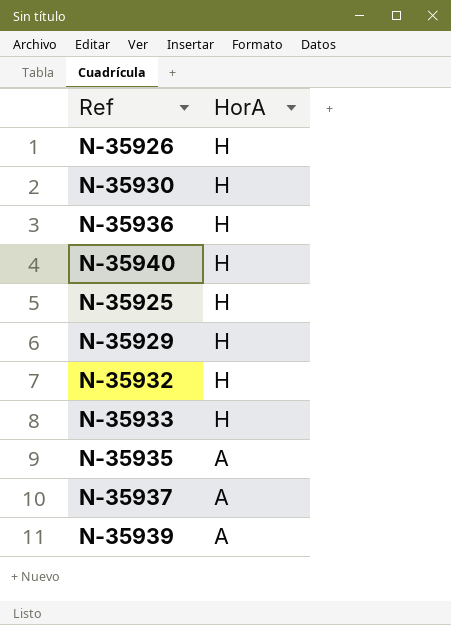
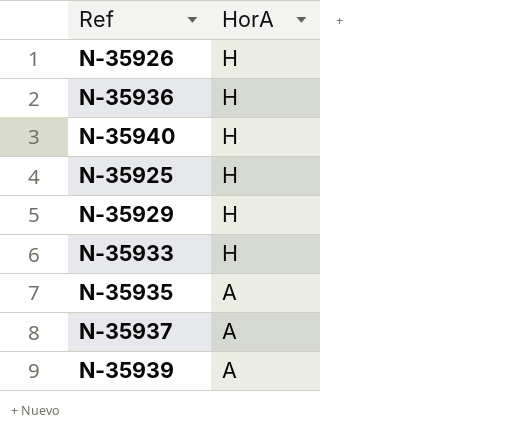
row N-35930: H -> none
row N-35932: H -> none

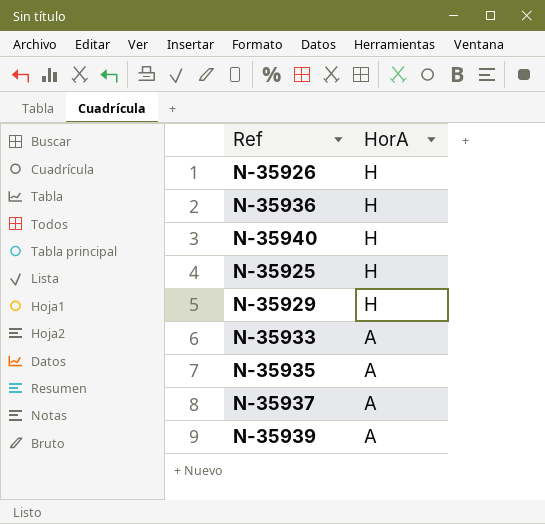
N-35933 | HorA: H -> A

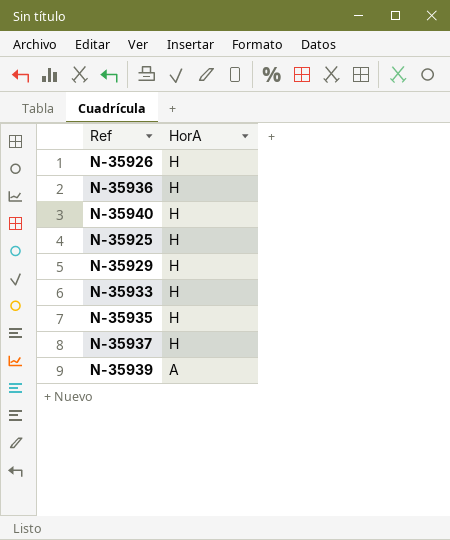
N-35933 | HorA: A -> H
N-35935 | HorA: A -> H
N-35937 | HorA: A -> H

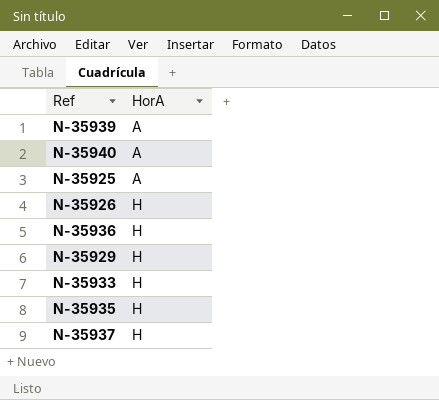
row order: HorA descending -> HorA ascending
N-35940 | HorA: H -> A
N-35925 | HorA: H -> A

